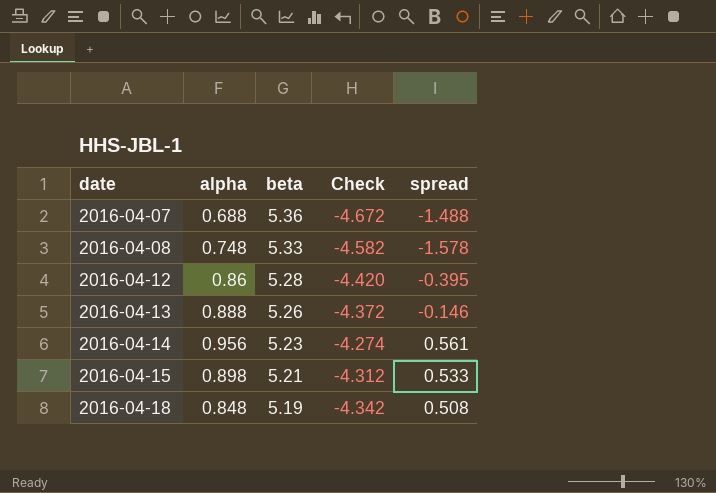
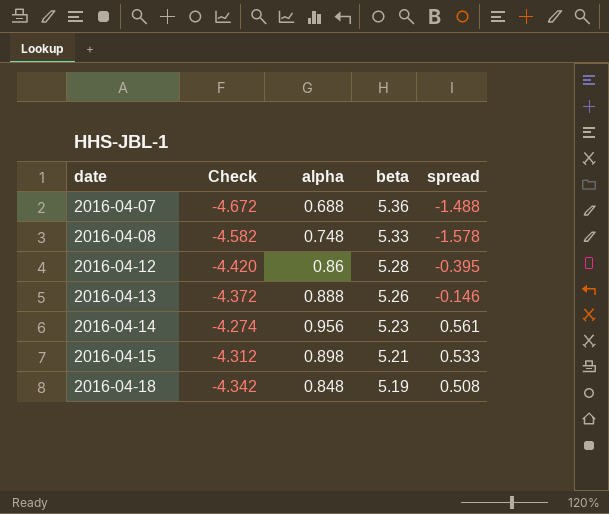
column Check | position: 4 -> 2

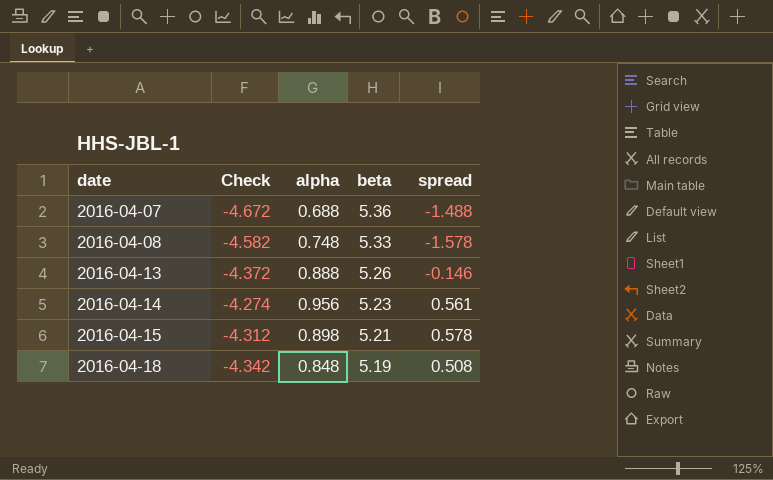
row 2016-04-12: -4.420 | 0.86 | 5.28 | -0.395 -> none
2016-04-15 | spread: 0.533 -> 0.578

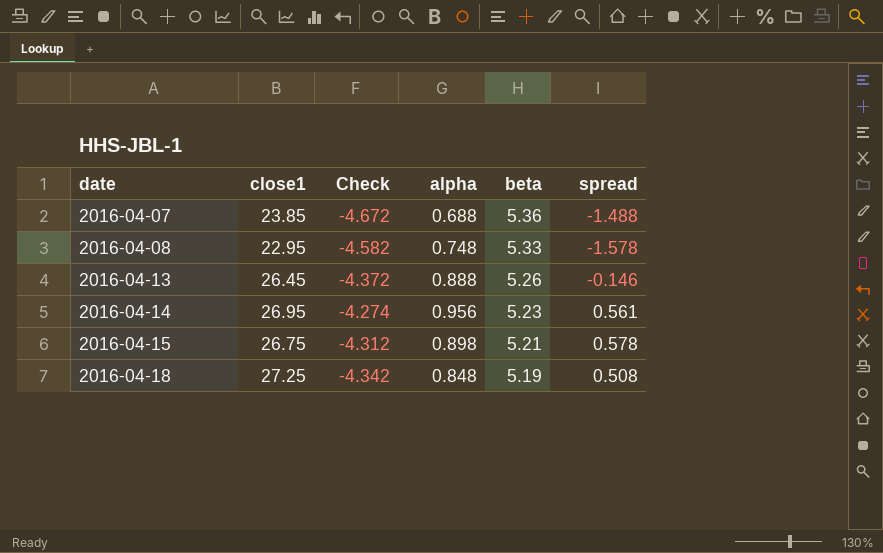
column close1 | position: none -> 2

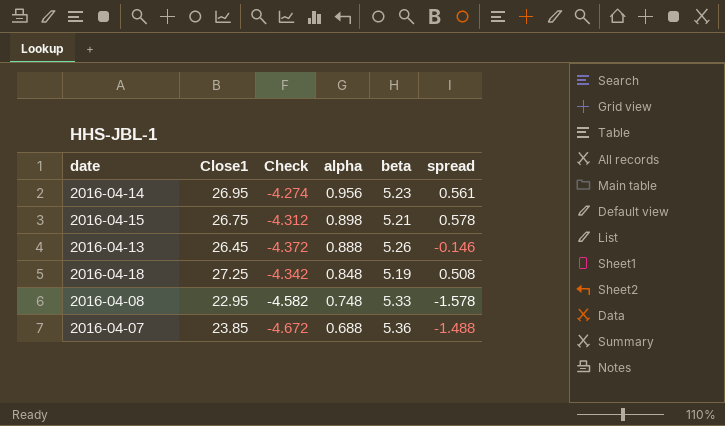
row order: date ascending -> alpha descending
column name: close1 -> Close1

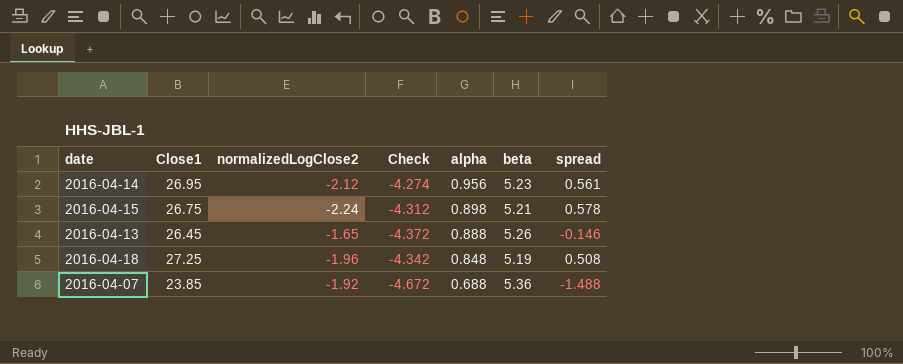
column normalizedLogClose2 | position: none -> 3
row 2016-04-08: 22.95 | -4.582 | 0.748 | 5.33 | -1.578 -> none

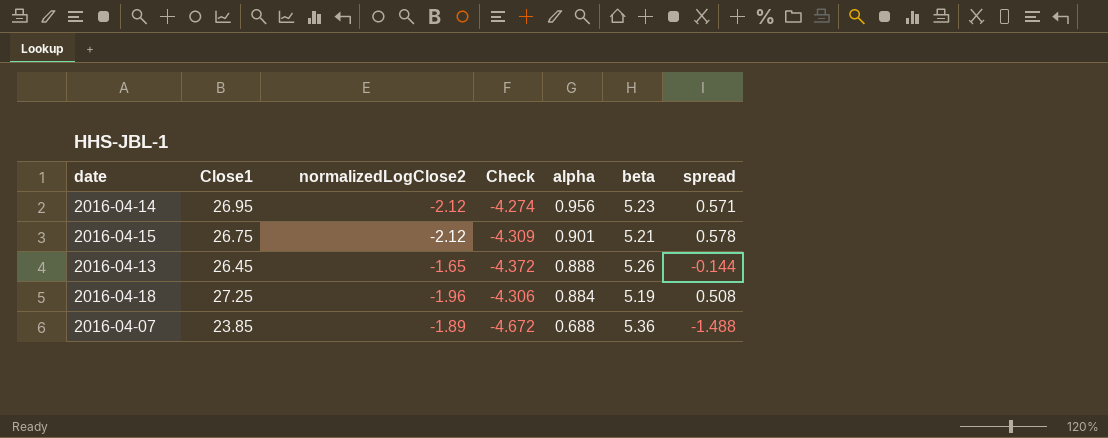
2016-04-14 | spread: 0.561 -> 0.571
2016-04-15 | normalizedLogClose2: -2.24 -> -2.12
2016-04-15 | Check: -4.312 -> -4.309
2016-04-15 | alpha: 0.898 -> 0.901
2016-04-13 | spread: -0.146 -> -0.144
2016-04-18 | Check: -4.342 -> -4.306
2016-04-18 | alpha: 0.848 -> 0.884
2016-04-07 | normalizedLogClose2: -1.92 -> -1.89

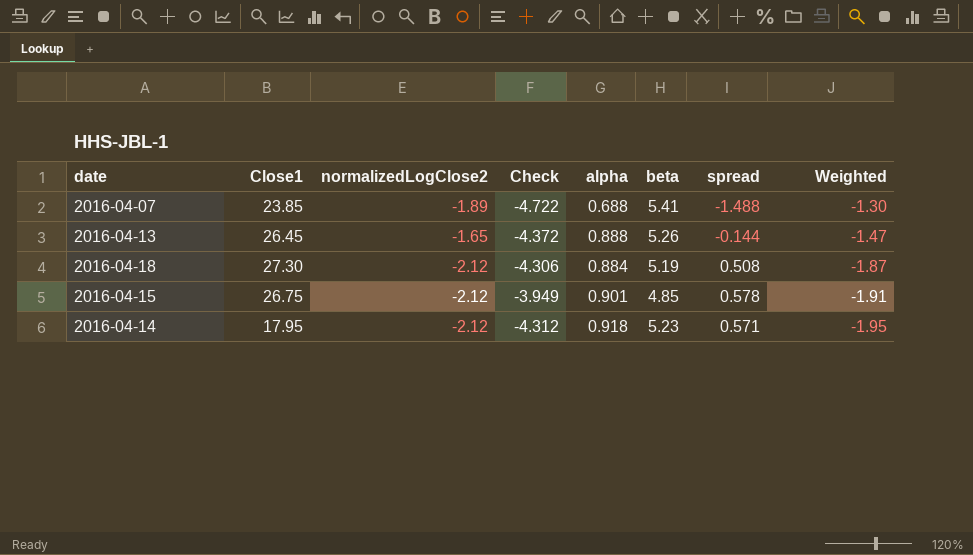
row order: alpha descending -> Weighted descending
column Weighted | formula: none -> [normalizedLogClose2] * [alpha]
2016-04-07 | Check: -4.672 -> -4.722
2016-04-07 | beta: 5.36 -> 5.41
2016-04-18 | Close1: 27.25 -> 27.30
2016-04-18 | normalizedLogClose2: -1.96 -> -2.12
2016-04-15 | Check: -4.309 -> -3.949
2016-04-15 | beta: 5.21 -> 4.85
2016-04-14 | Close1: 26.95 -> 17.95
2016-04-14 | Check: -4.274 -> -4.312
2016-04-14 | alpha: 0.956 -> 0.918

